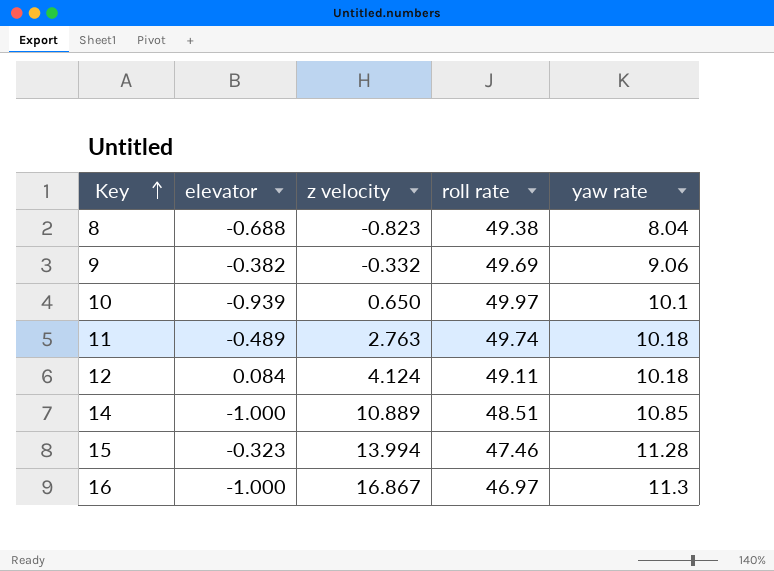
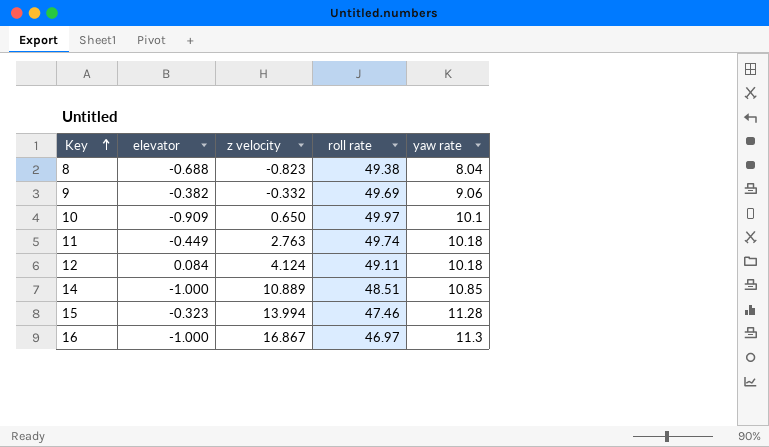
10 | elevator: -0.939 -> -0.909
11 | elevator: -0.489 -> -0.449

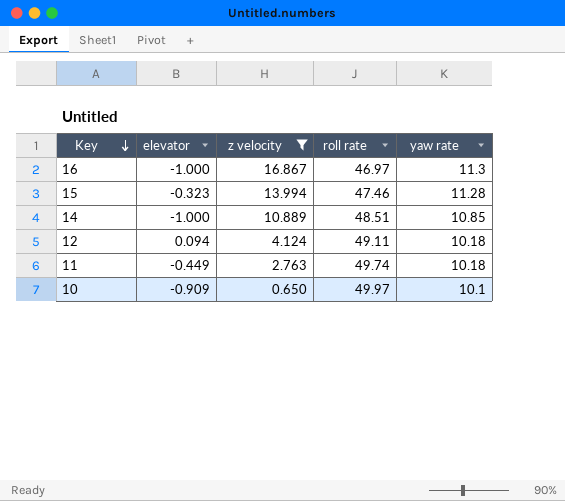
filter: none -> z velocity >= 0.650
row order: Key ascending -> Key descending
12 | elevator: 0.084 -> 0.094

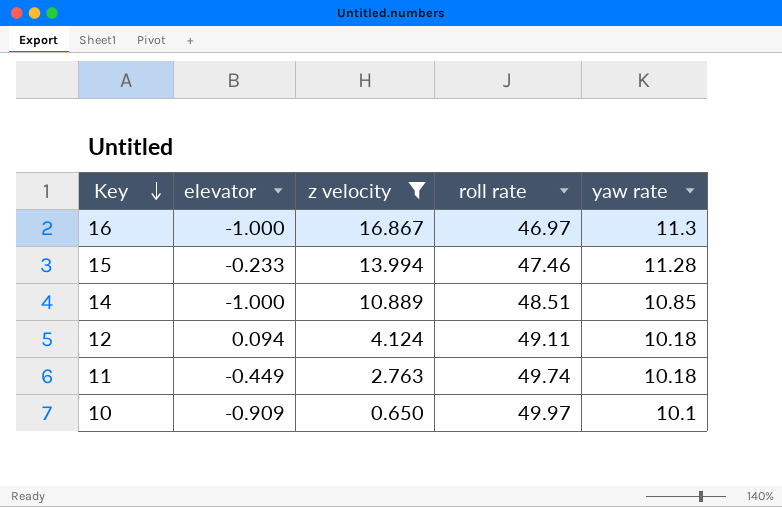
15 | elevator: -0.323 -> -0.233

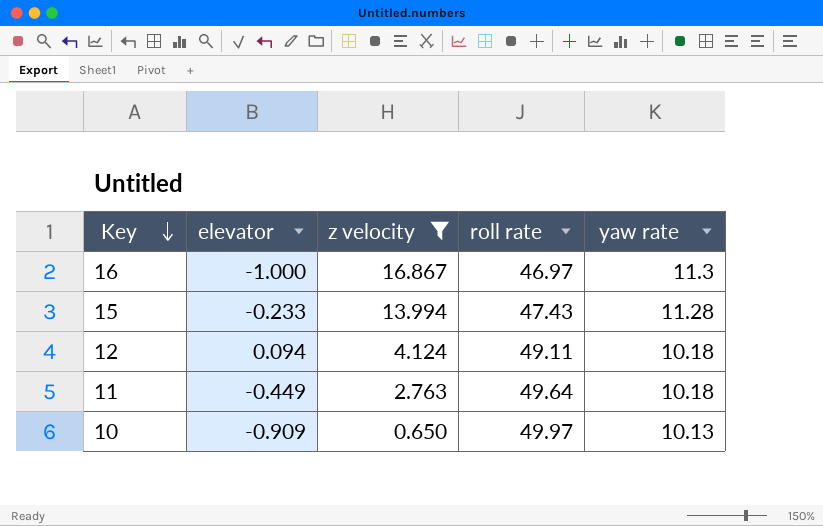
row 14: -1.000 | 10.889 | 48.51 | 10.85 -> none
15 | roll rate: 47.46 -> 47.43
11 | roll rate: 49.74 -> 49.64
10 | yaw rate: 10.1 -> 10.13

